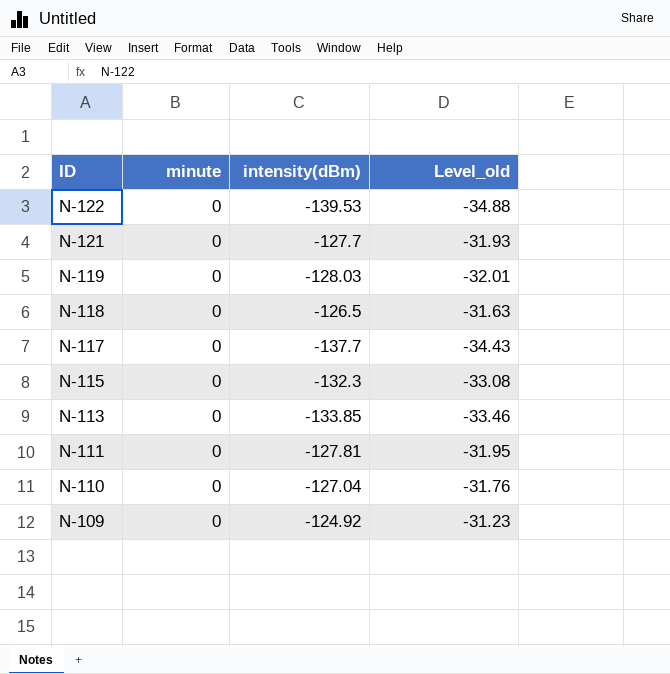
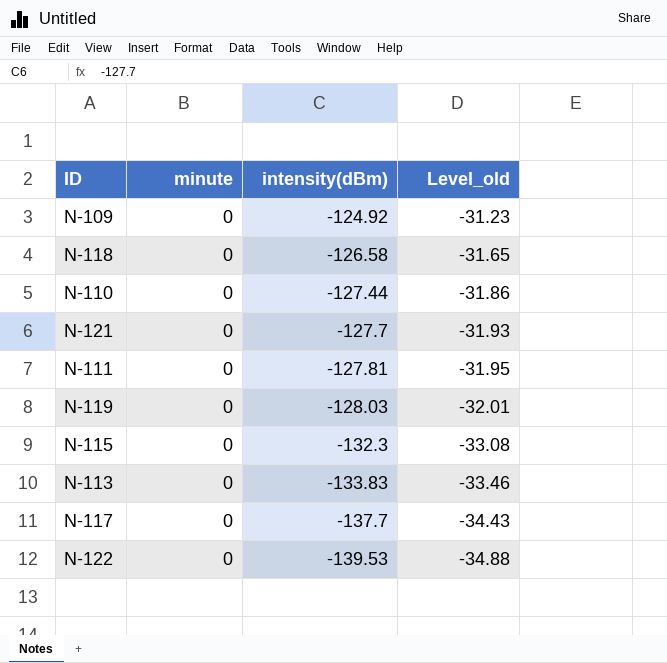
row order: ID descending -> intensity(dBm) descending
N-118 | intensity(dBm): -126.5 -> -126.58
N-118 | Level_old: -31.63 -> -31.65
N-110 | intensity(dBm): -127.04 -> -127.44
N-110 | Level_old: -31.76 -> -31.86
N-113 | intensity(dBm): -133.85 -> -133.83

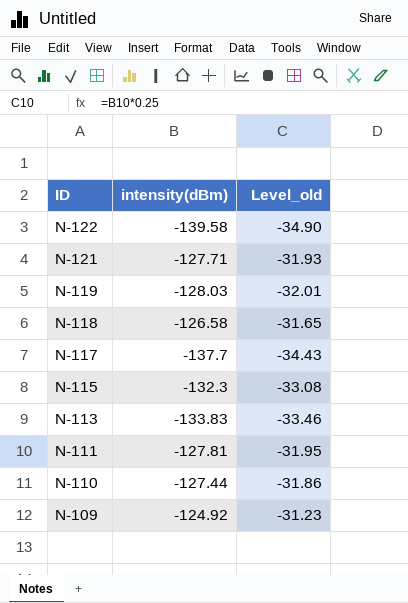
row order: intensity(dBm) descending -> ID descending
column minute | position: 2 -> none
N-122 | intensity(dBm): -139.53 -> -139.58
N-122 | Level_old: -34.88 -> -34.90
N-121 | intensity(dBm): -127.7 -> -127.71

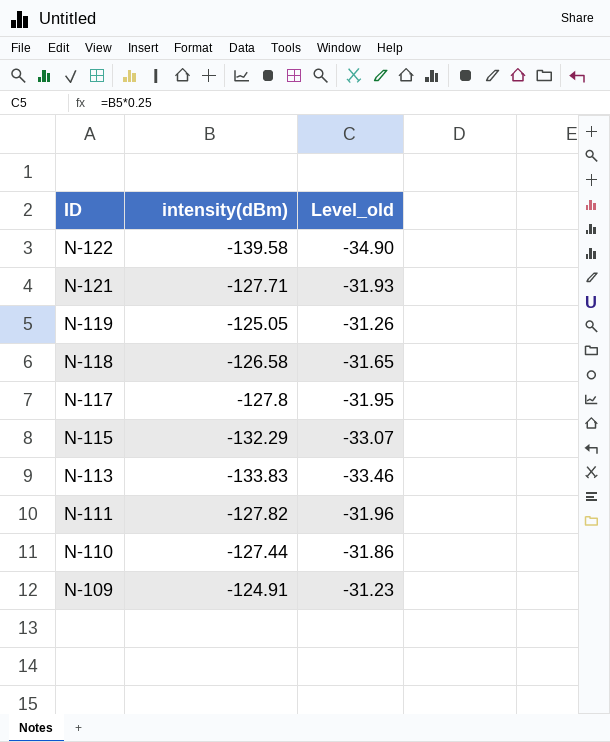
N-119 | intensity(dBm): -128.03 -> -125.05
N-119 | Level_old: -32.01 -> -31.26
N-117 | intensity(dBm): -137.7 -> -127.8
N-117 | Level_old: -34.43 -> -31.95
N-115 | intensity(dBm): -132.3 -> -132.29
N-115 | Level_old: -33.08 -> -33.07
N-111 | intensity(dBm): -127.81 -> -127.82
N-111 | Level_old: -31.95 -> -31.96
N-109 | intensity(dBm): -124.92 -> -124.91

